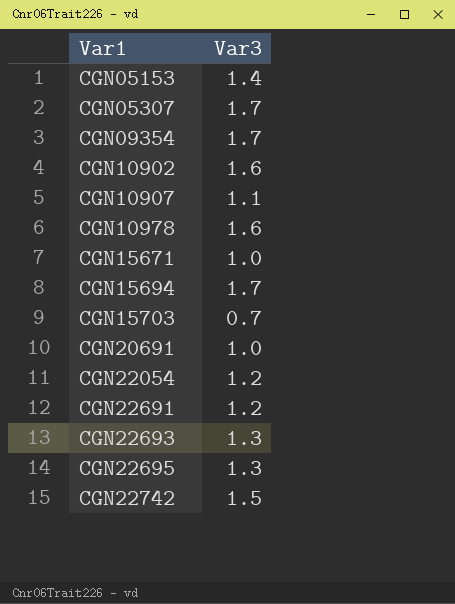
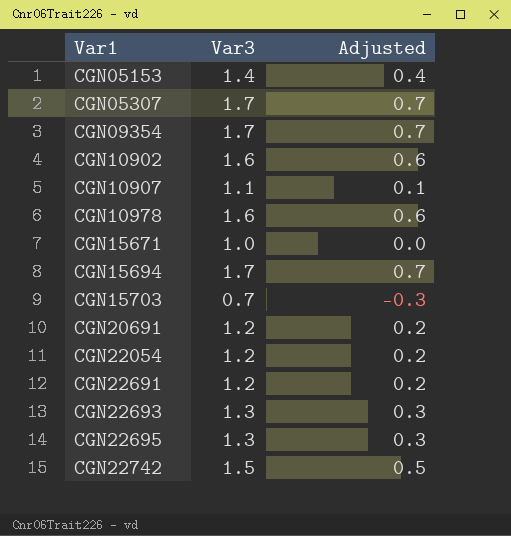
column Adjusted | formula: none -> [Var3] - 1
CGN20691 | Var3: 1.0 -> 1.2

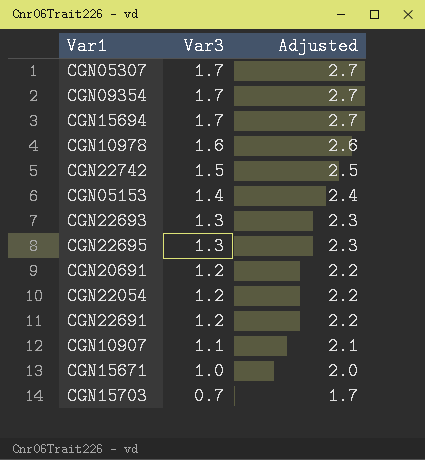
row order: Var1 ascending -> Var3 descending
column Adjusted | formula: [Var3] - 1 -> [Var3] + 1
row CGN10902: 1.6 | 0.6 -> none

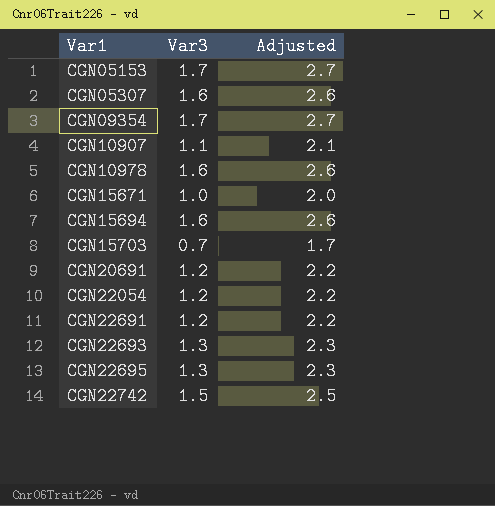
row order: Var3 descending -> Var1 ascending
CGN05153 | Var3: 1.4 -> 1.7
CGN05153 | Adjusted: 2.4 -> 2.7
CGN05307 | Var3: 1.7 -> 1.6
CGN05307 | Adjusted: 2.7 -> 2.6
CGN15694 | Var3: 1.7 -> 1.6
CGN15694 | Adjusted: 2.7 -> 2.6

